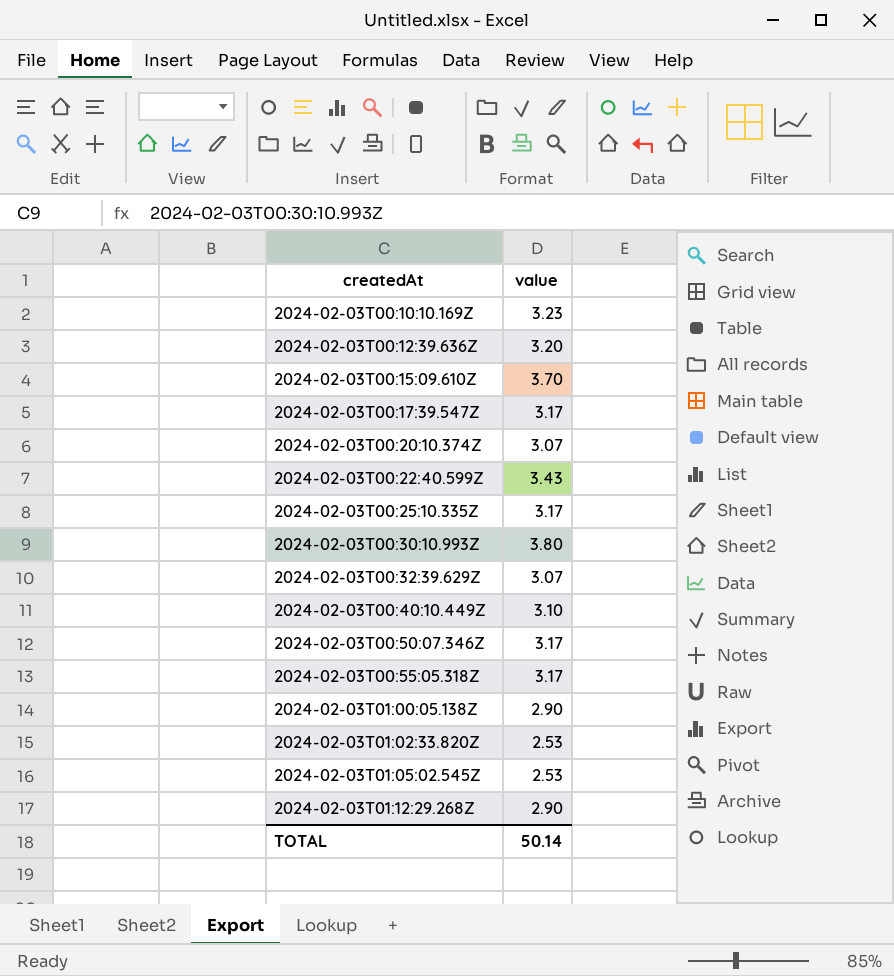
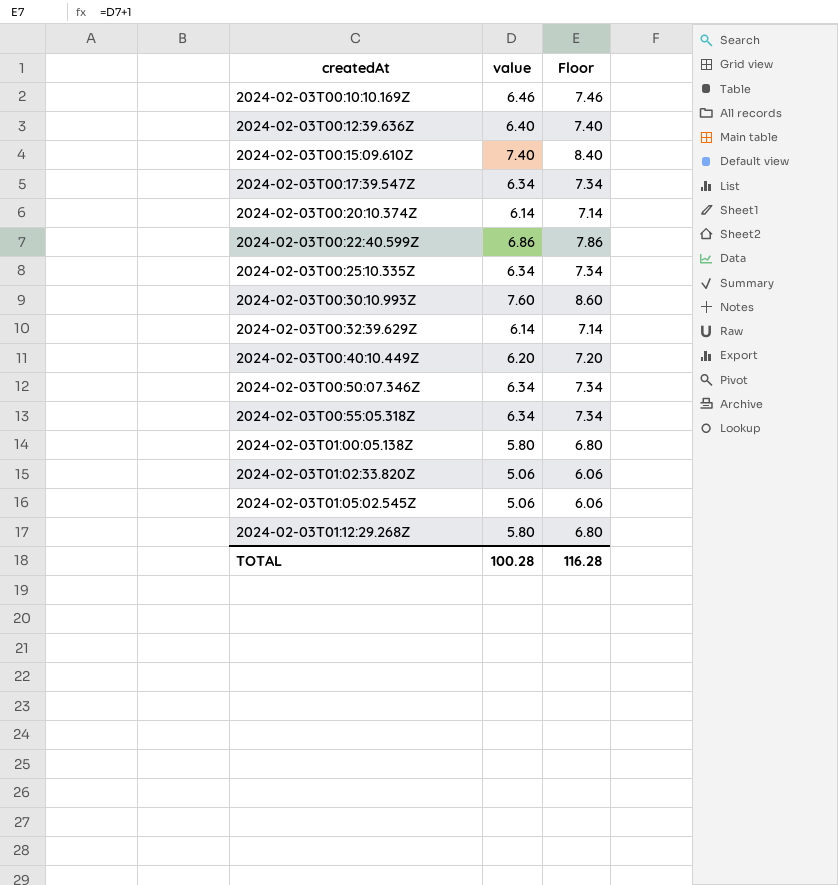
column Floor | formula: none -> [value] + 1
2024-02-03T00:10:10.169Z | value: 3.23 -> 6.46
2024-02-03T00:12:39.636Z | value: 3.20 -> 6.40
2024-02-03T00:15:09.610Z | value: 3.70 -> 7.40
2024-02-03T00:17:39.547Z | value: 3.17 -> 6.34
2024-02-03T00:20:10.374Z | value: 3.07 -> 6.14
2024-02-03T00:22:40.599Z | value: 3.43 -> 6.86
2024-02-03T00:25:10.335Z | value: 3.17 -> 6.34
2024-02-03T00:30:10.993Z | value: 3.80 -> 7.60
2024-02-03T00:32:39.629Z | value: 3.07 -> 6.14
2024-02-03T00:40:10.449Z | value: 3.10 -> 6.20
2024-02-03T00:50:07.346Z | value: 3.17 -> 6.34
2024-02-03T00:55:05.318Z | value: 3.17 -> 6.34
2024-02-03T01:00:05.138Z | value: 2.90 -> 5.80
2024-02-03T01:02:33.820Z | value: 2.53 -> 5.06
2024-02-03T01:05:02.545Z | value: 2.53 -> 5.06
2024-02-03T01:12:29.268Z | value: 2.90 -> 5.80
TOTAL | value: 50.14 -> 100.28

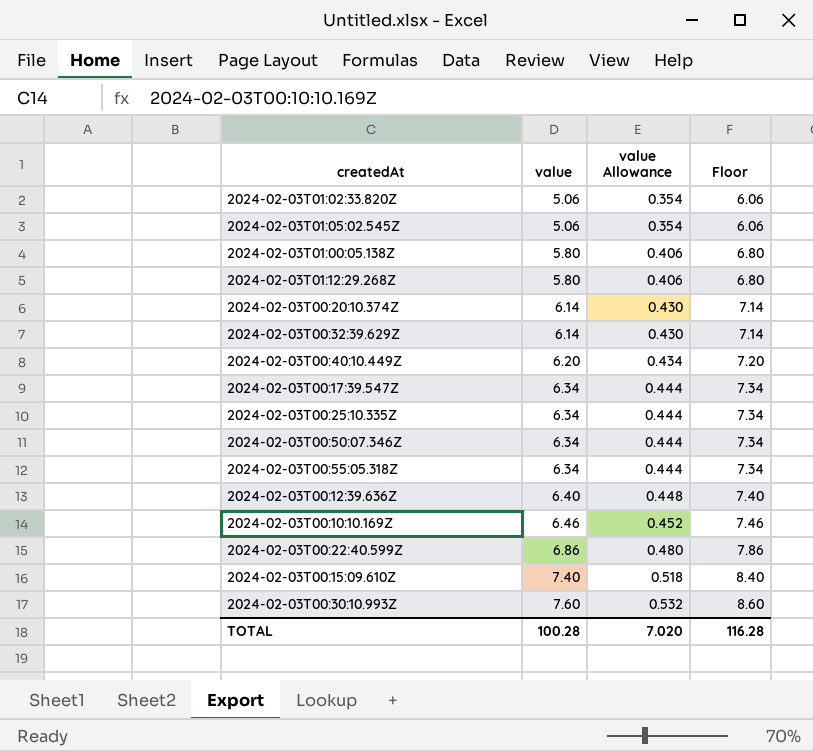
row order: createdAt ascending -> value ascending
column value Allowance | formula: none -> [value] * 0.07

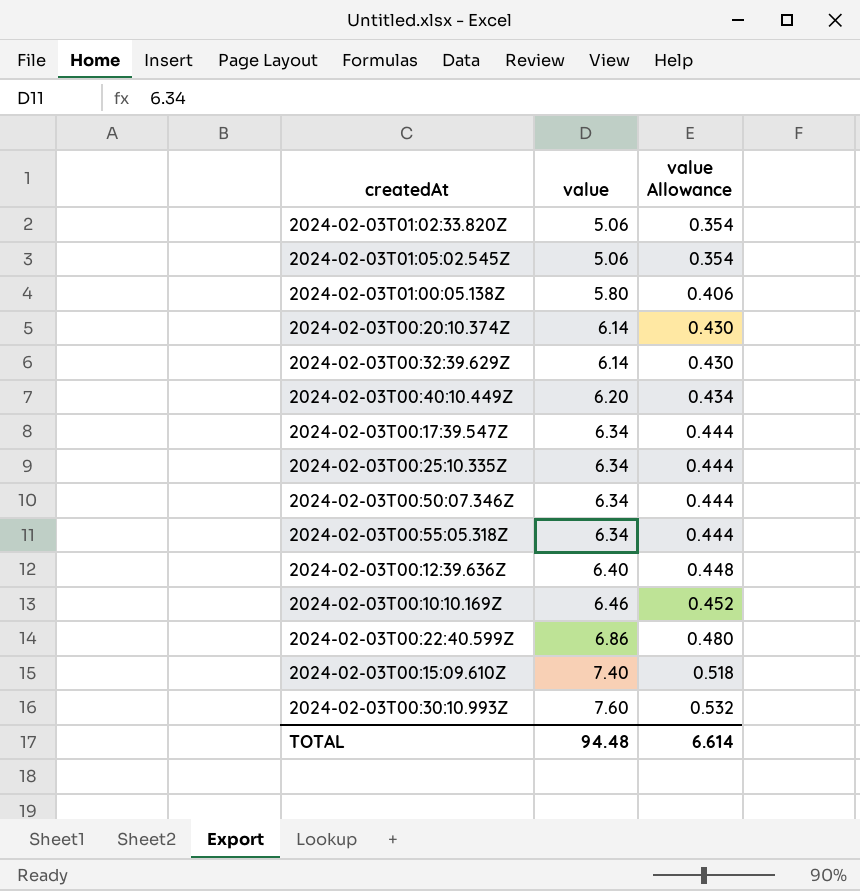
column Floor | formula: [value] + 1 -> none
row 2024-02-03T01:12:29.268Z: 5.80 | 0.406 | 6.80 -> none
TOTAL | value: 100.28 -> 94.48
TOTAL | value Allowance: 7.020 -> 6.614

